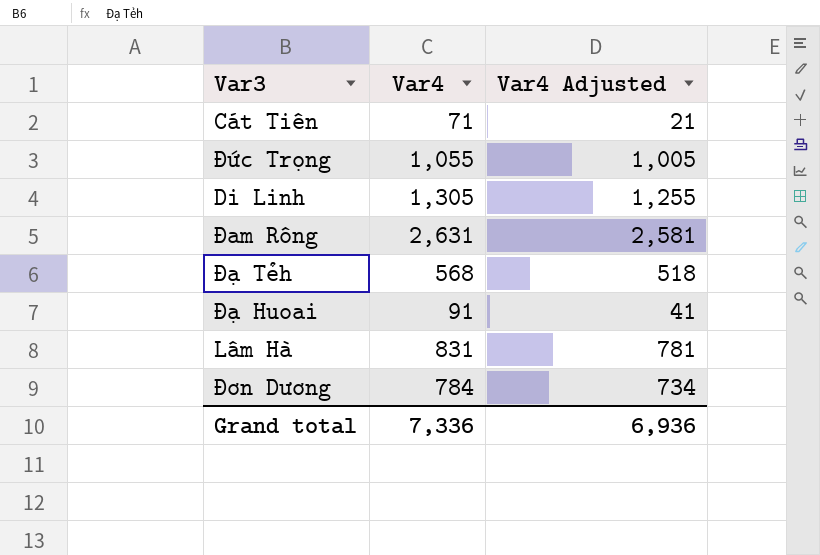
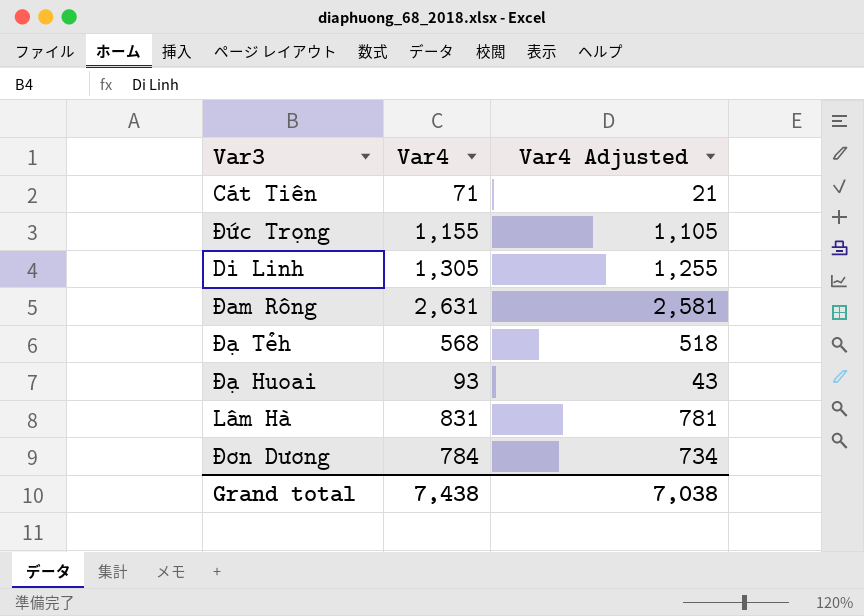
Đức Trọng | Var4: 1,055 -> 1,155
Đức Trọng | Var4 Adjusted: 1,005 -> 1,105
Đạ Huoai | Var4: 91 -> 93
Đạ Huoai | Var4 Adjusted: 41 -> 43
Grand total | Var4: 7,336 -> 7,438
Grand total | Var4 Adjusted: 6,936 -> 7,038

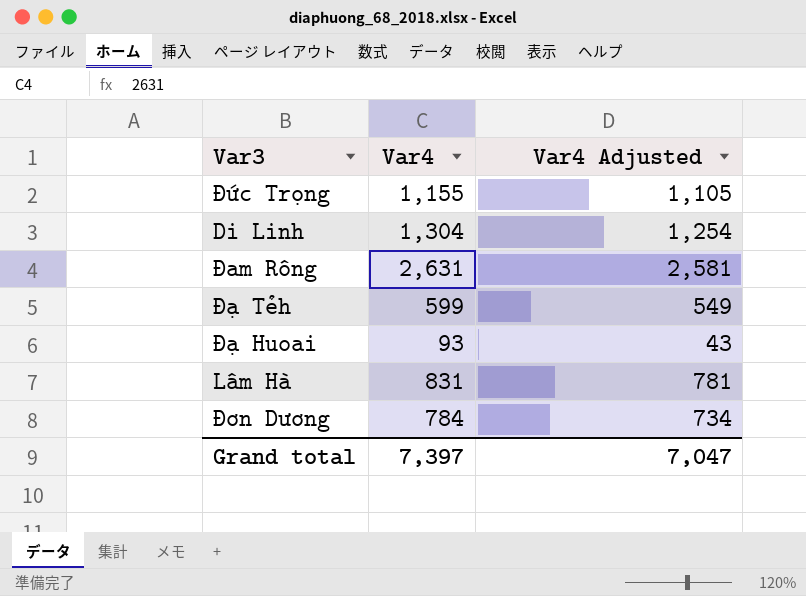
row Cát Tiên: 71 | 21 -> none
Di Linh | Var4: 1,305 -> 1,304
Di Linh | Var4 Adjusted: 1,255 -> 1,254
Đạ Tẻh | Var4: 568 -> 599
Đạ Tẻh | Var4 Adjusted: 518 -> 549
Grand total | Var4: 7,438 -> 7,397
Grand total | Var4 Adjusted: 7,038 -> 7,047

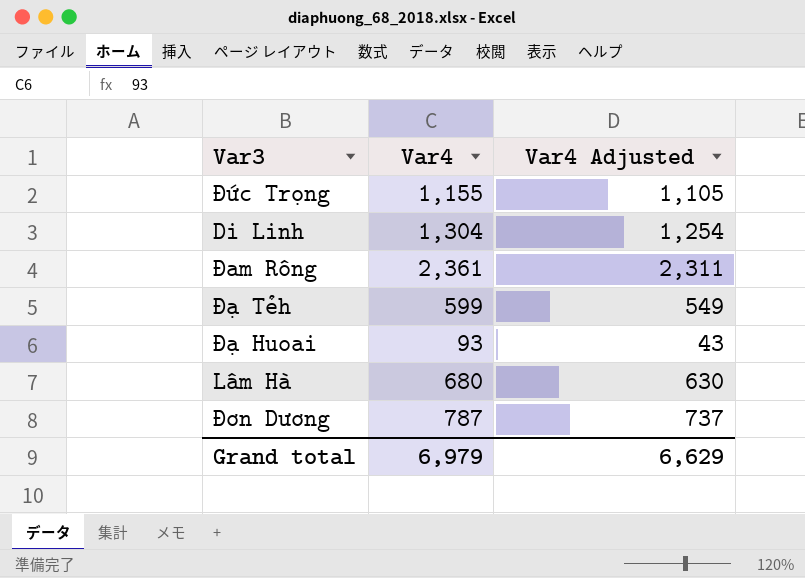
Đam Rông | Var4: 2,631 -> 2,361
Đam Rông | Var4 Adjusted: 2,581 -> 2,311
Lâm Hà | Var4: 831 -> 680
Lâm Hà | Var4 Adjusted: 781 -> 630
Đơn Dương | Var4: 784 -> 787
Đơn Dương | Var4 Adjusted: 734 -> 737
Grand total | Var4: 7,397 -> 6,979
Grand total | Var4 Adjusted: 7,047 -> 6,629

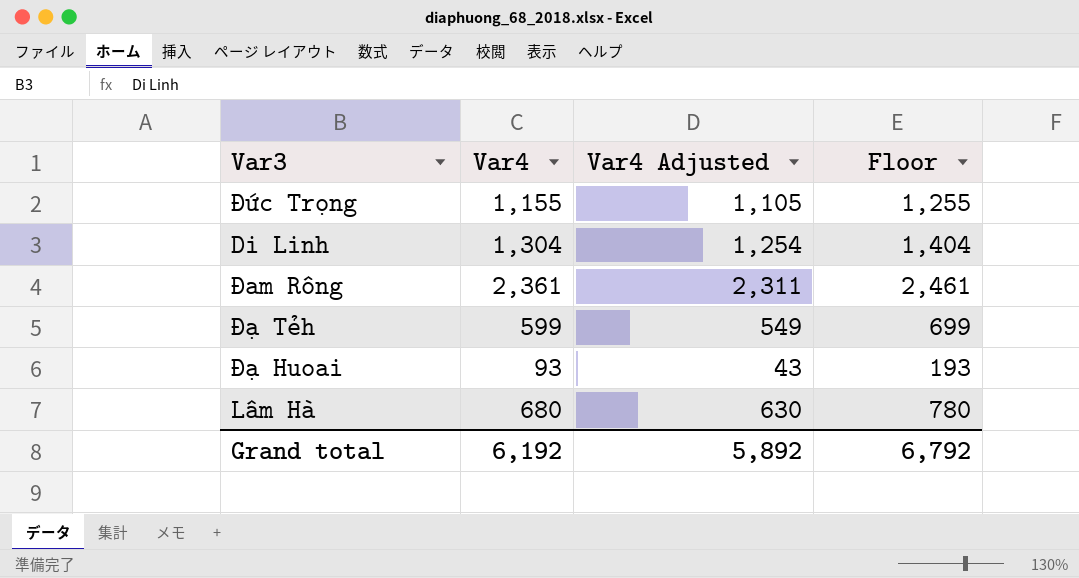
column Floor | formula: none -> [Var4] + 100
row Đơn Dương: 787 | 737 -> none
Grand total | Var4: 6,979 -> 6,192
Grand total | Var4 Adjusted: 6,629 -> 5,892

